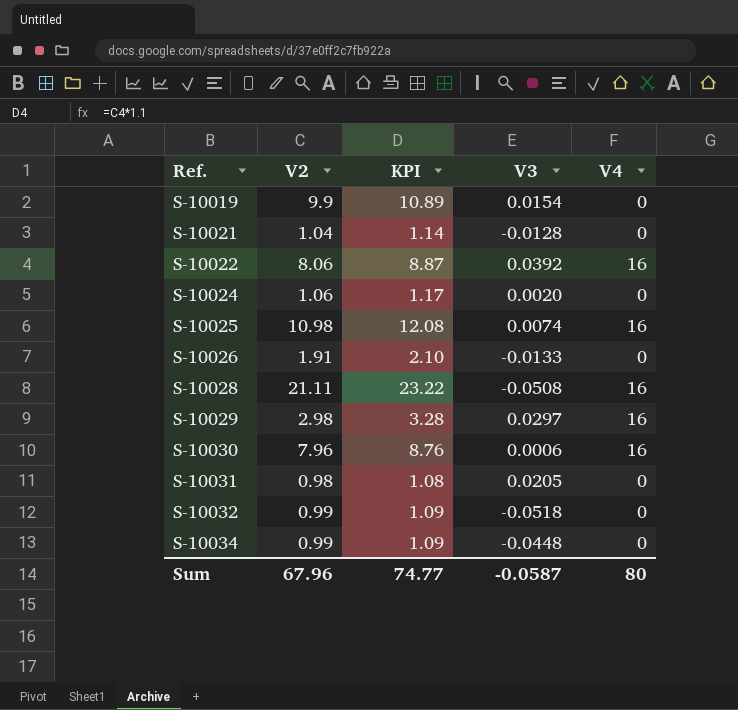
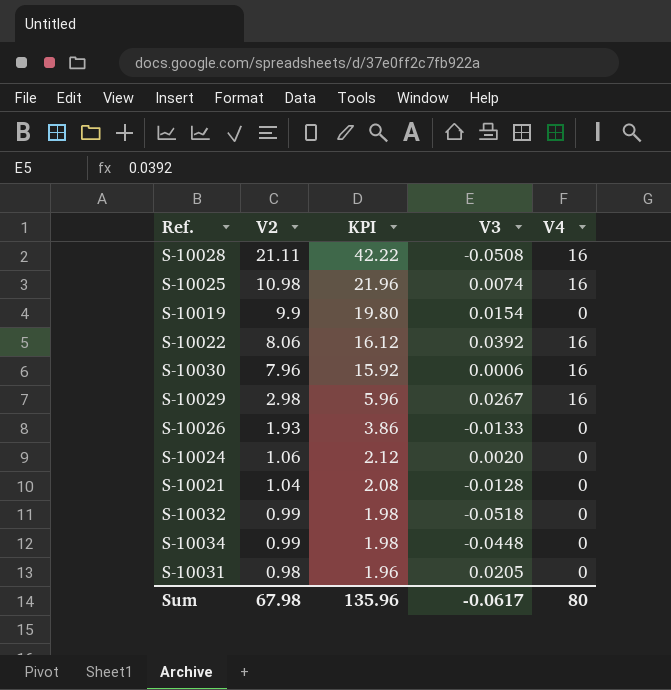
row order: Ref. ascending -> V2 descending
column KPI | formula: [V2] * 1.1 -> [V2] * 2
S-10029 | V3: 0.0297 -> 0.0267
S-10026 | V2: 1.91 -> 1.93
Sum | V2: 67.96 -> 67.98
Sum | KPI: 74.77 -> 135.96
Sum | V3: -0.0587 -> -0.0617

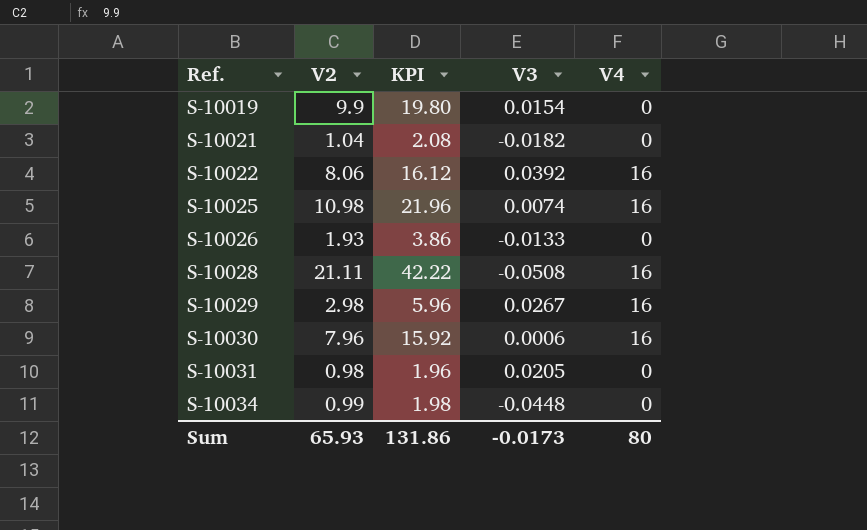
row order: V2 descending -> Ref. ascending
row S-10024: 1.06 | 2.12 | 0.0020 | 0 -> none
row S-10032: 0.99 | 1.98 | -0.0518 | 0 -> none
S-10021 | V3: -0.0128 -> -0.0182
Sum | V2: 67.98 -> 65.93
Sum | KPI: 135.96 -> 131.86
Sum | V3: -0.0617 -> -0.0173

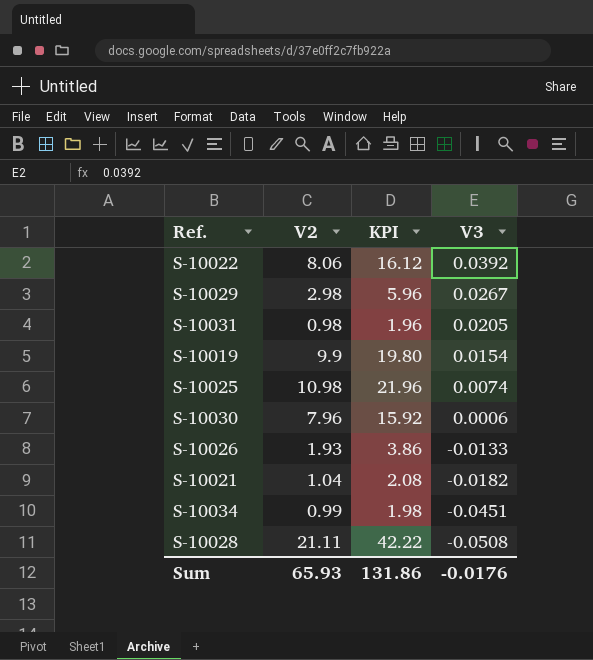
row order: Ref. ascending -> V3 descending
column V4 | position: 5 -> none
S-10034 | V3: -0.0448 -> -0.0451
Sum | V3: -0.0173 -> -0.0176

